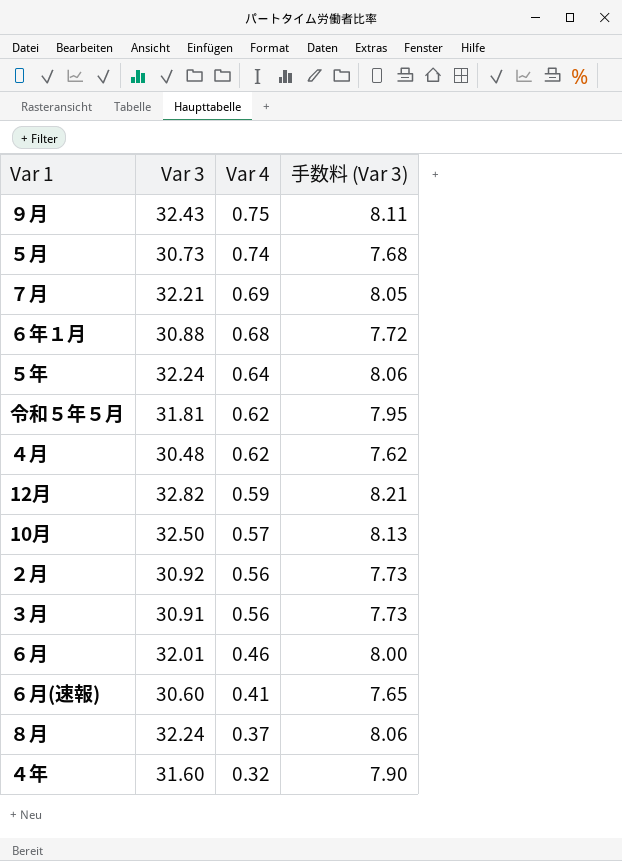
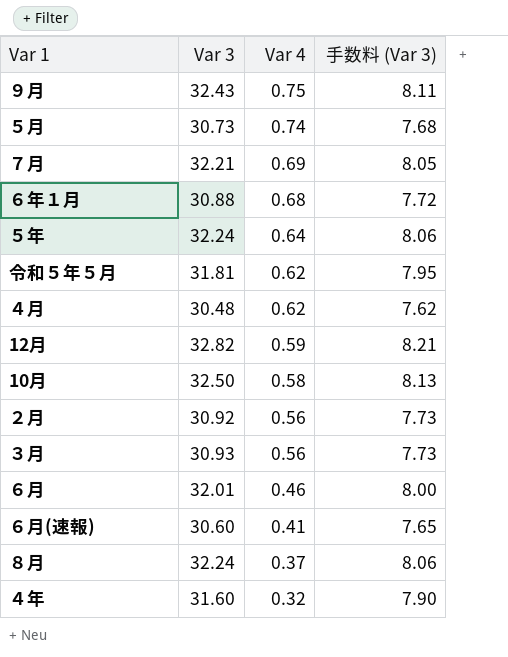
10月 | Var 4: 0.57 -> 0.58
３月 | Var 3: 30.91 -> 30.93

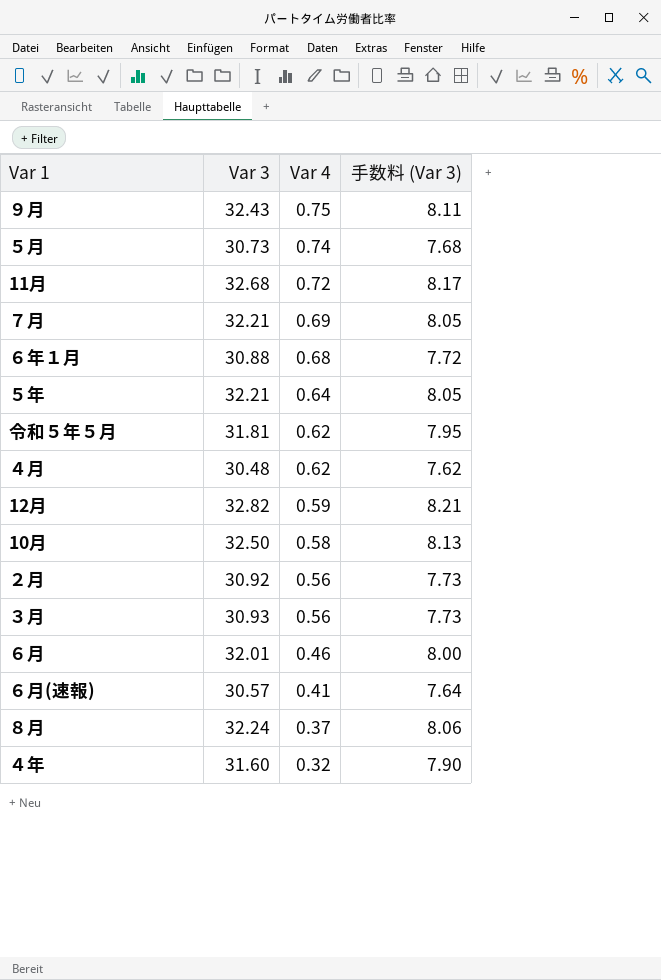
row 11月: none -> 32.68 | 0.72 | 8.17
５年 | Var 3: 32.24 -> 32.21
５年 | 手数料 (Var 3): 8.06 -> 8.05
６月(速報) | Var 3: 30.60 -> 30.57
６月(速報) | 手数料 (Var 3): 7.65 -> 7.64

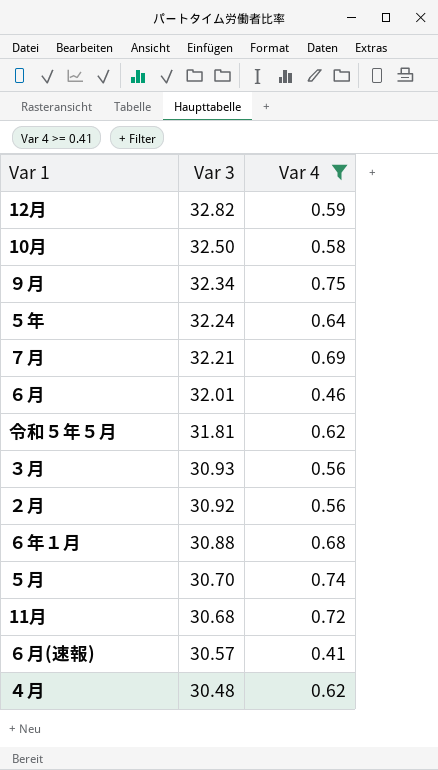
filter: none -> Var 4 >= 0.41
row order: Var 4 descending -> Var 3 descending
column 手数料 (Var 3) | formula: [Var 3] * 0.25 -> none
９月 | Var 3: 32.43 -> 32.34
５年 | Var 3: 32.21 -> 32.24
５月 | Var 3: 30.73 -> 30.70
11月 | Var 3: 32.68 -> 30.68

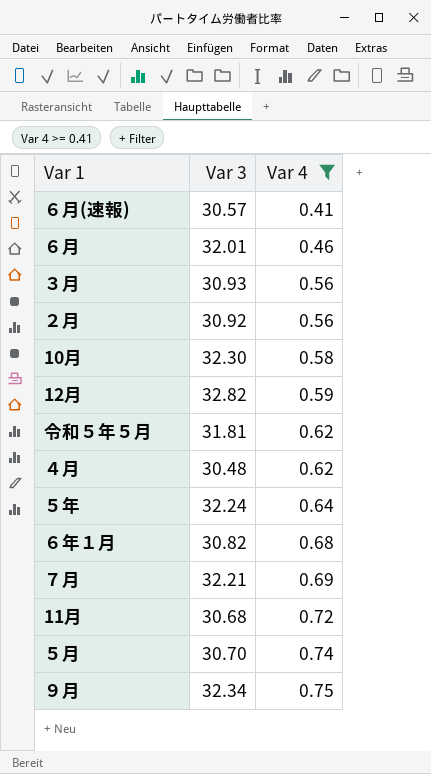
row order: Var 3 descending -> Var 4 ascending
10月 | Var 3: 32.50 -> 32.30
６年１月 | Var 3: 30.88 -> 30.82

